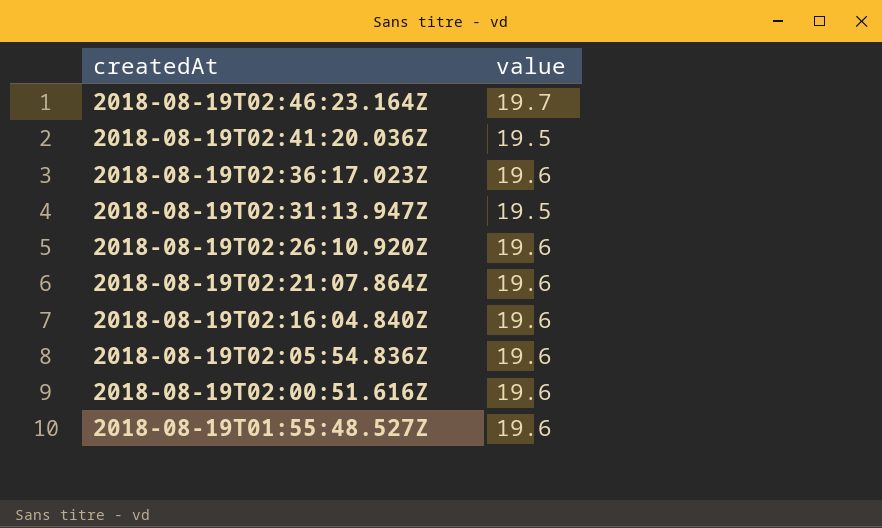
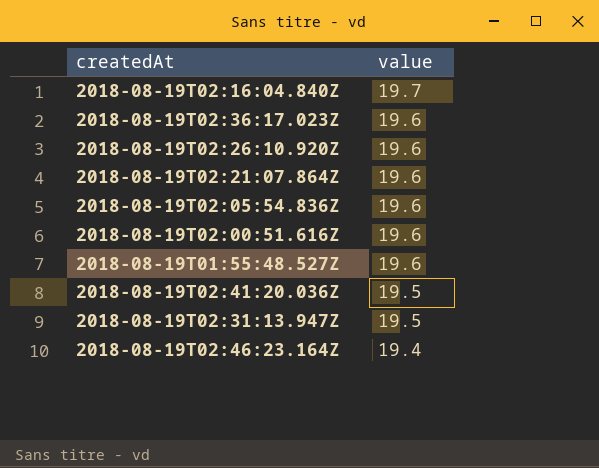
row order: createdAt descending -> value descending
2018-08-19T02:16:04.840Z | value: 19.6 -> 19.7
2018-08-19T02:46:23.164Z | value: 19.7 -> 19.4

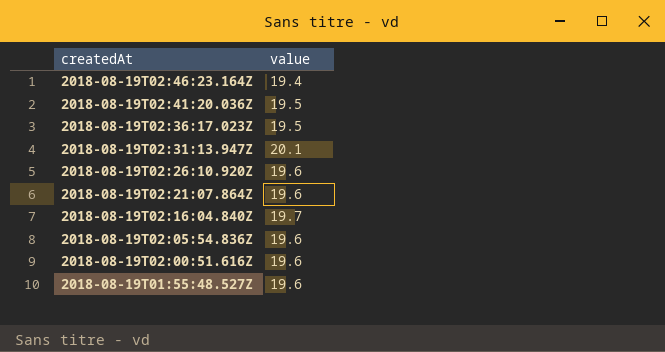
row order: value descending -> createdAt descending
2018-08-19T02:36:17.023Z | value: 19.6 -> 19.5
2018-08-19T02:31:13.947Z | value: 19.5 -> 20.1

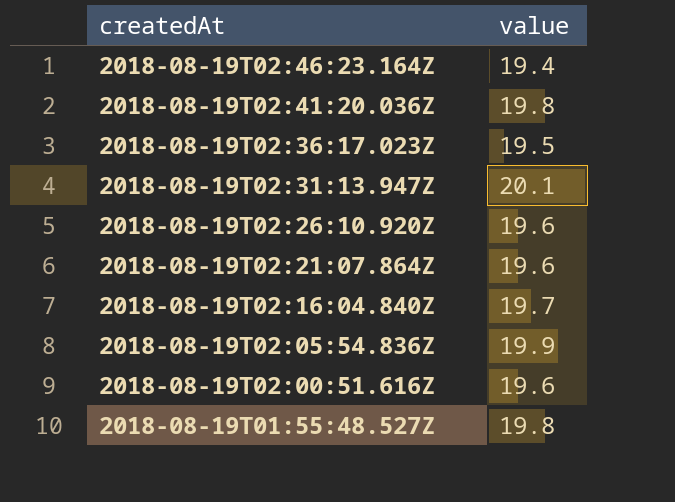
2018-08-19T02:41:20.036Z | value: 19.5 -> 19.8
2018-08-19T02:05:54.836Z | value: 19.6 -> 19.9
2018-08-19T01:55:48.527Z | value: 19.6 -> 19.8

